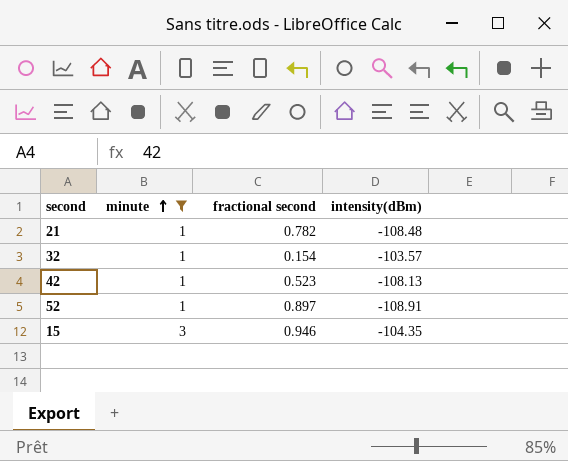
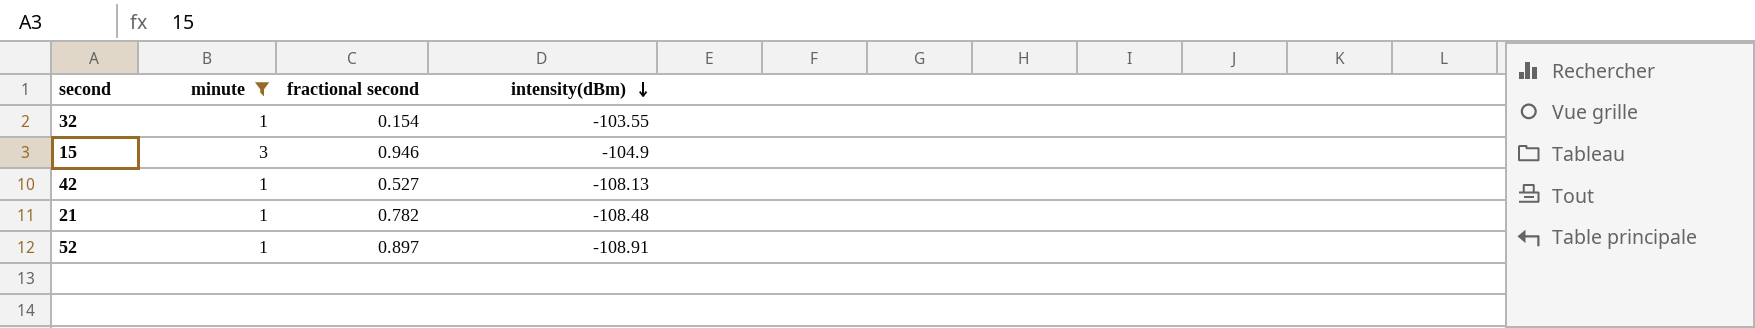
row order: minute ascending -> intensity(dBm) descending
32 | intensity(dBm): -103.57 -> -103.55
15 | intensity(dBm): -104.35 -> -104.9
42 | fractional second: 0.523 -> 0.527

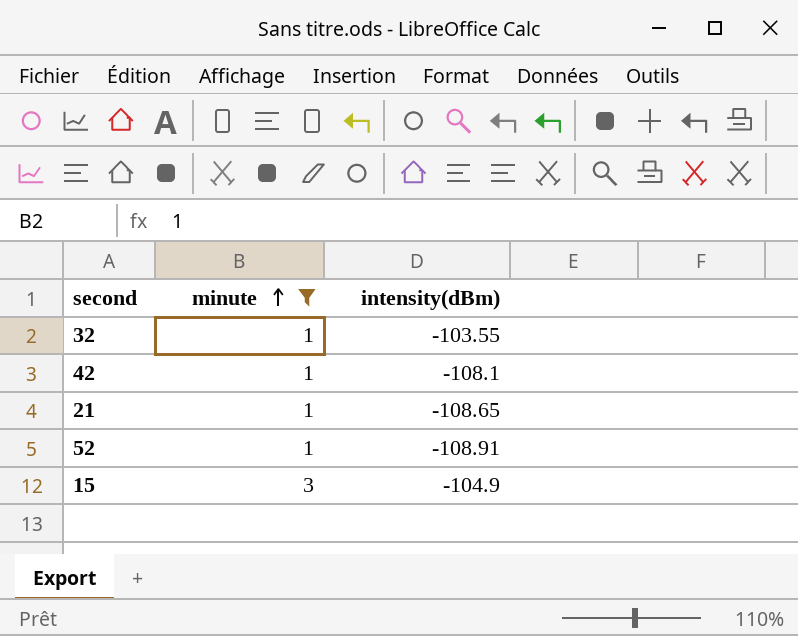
row order: intensity(dBm) descending -> minute ascending
column fractional second | position: 3 -> none
42 | intensity(dBm): -108.13 -> -108.1
21 | intensity(dBm): -108.48 -> -108.65

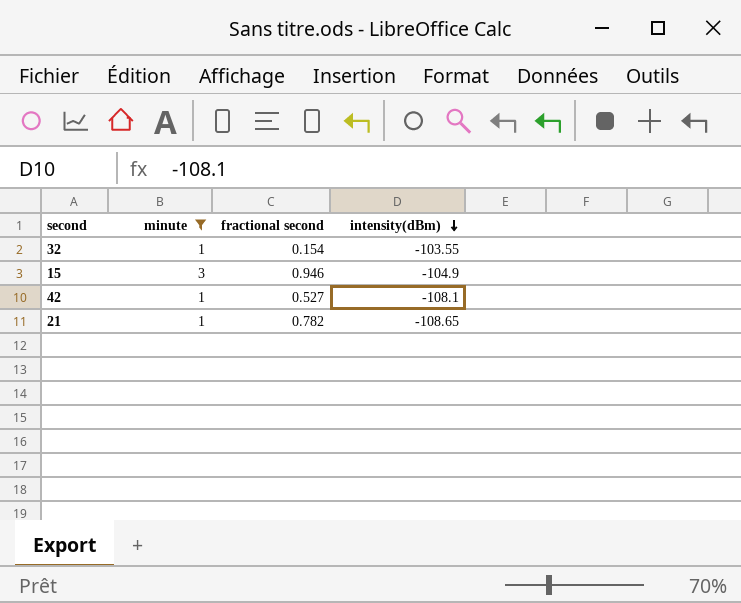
row order: minute ascending -> intensity(dBm) descending
column fractional second | position: none -> 3
row 52: 1 | -108.91 -> none

